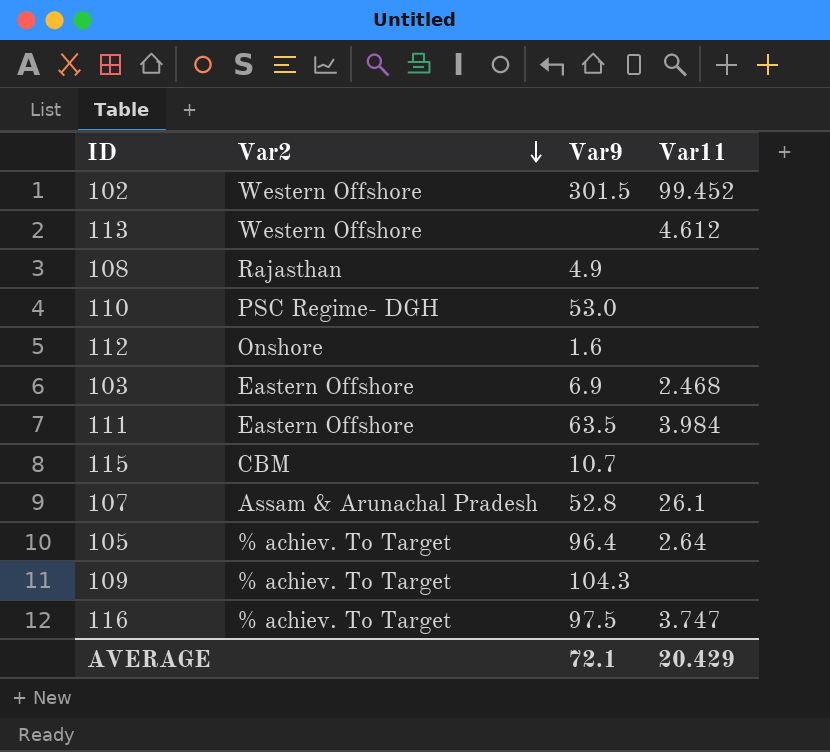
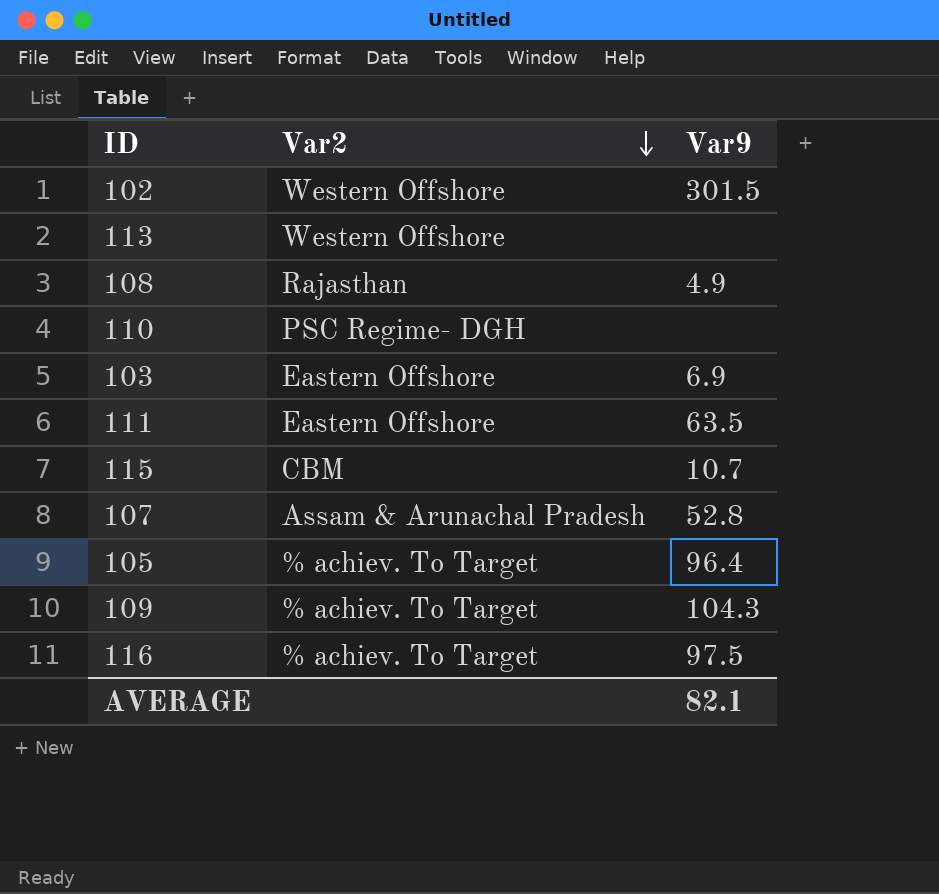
column Var11 | position: 4 -> none
row 112: Onshore | 1.6 | none -> none
110 | Var9: 53.0 -> none
AVERAGE | Var9: 72.1 -> 82.1

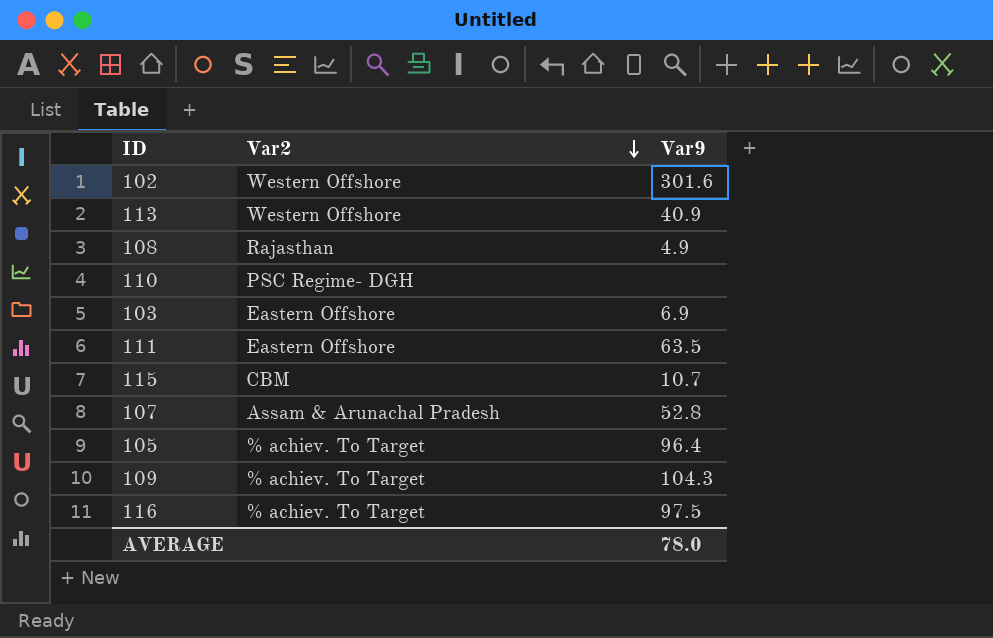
102 | Var9: 301.5 -> 301.6
113 | Var9: none -> 40.9
AVERAGE | Var9: 82.1 -> 78.0

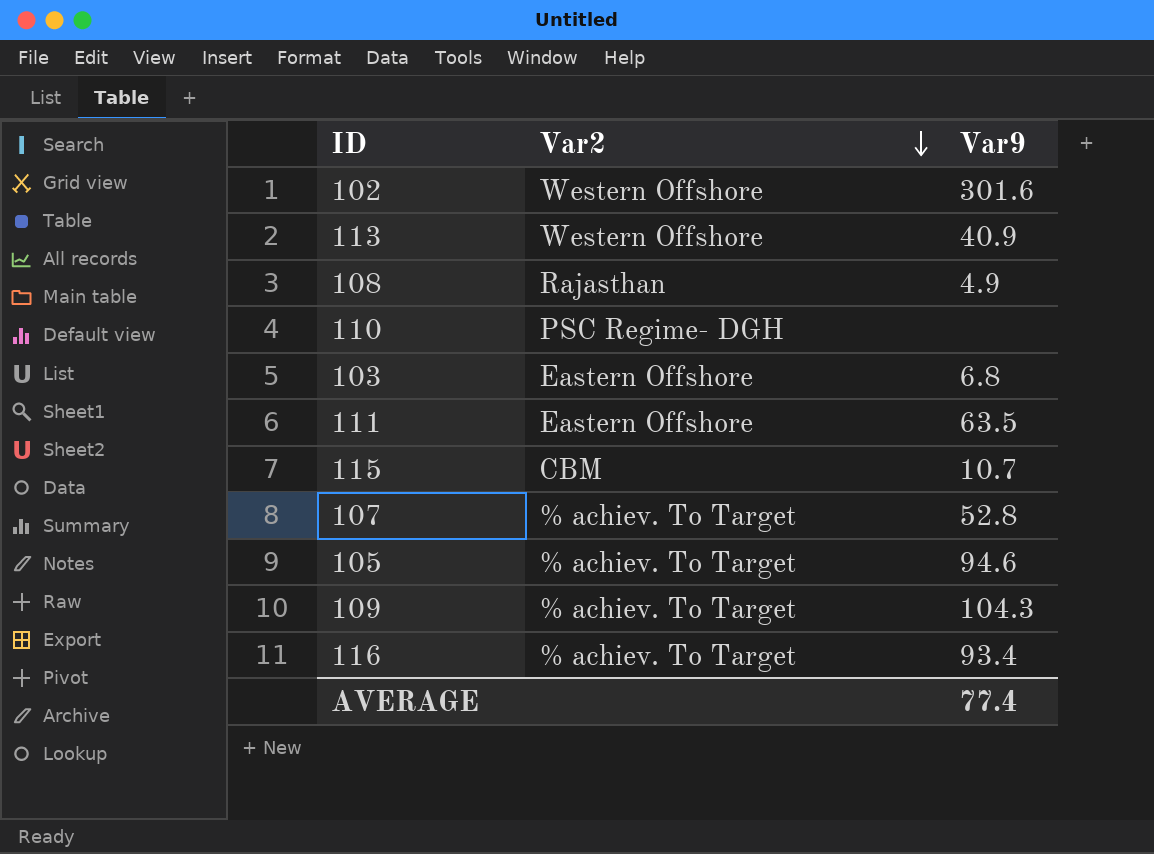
103 | Var9: 6.9 -> 6.8
107 | Var2: Assam & Arunachal Pradesh -> % achiev. To Target
105 | Var9: 96.4 -> 94.6
116 | Var9: 97.5 -> 93.4
AVERAGE | Var9: 78.0 -> 77.4

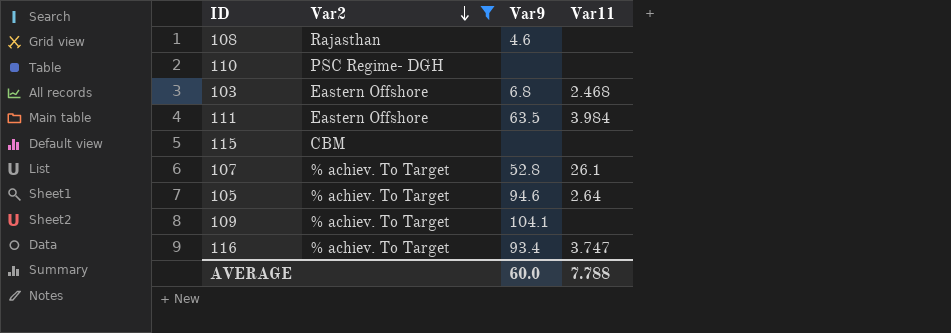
filter: none -> Var2 != Western Offshore
column Var11 | position: none -> 4
108 | Var9: 4.9 -> 4.6
115 | Var9: 10.7 -> none
109 | Var9: 104.3 -> 104.1
AVERAGE | Var9: 77.4 -> 60.0

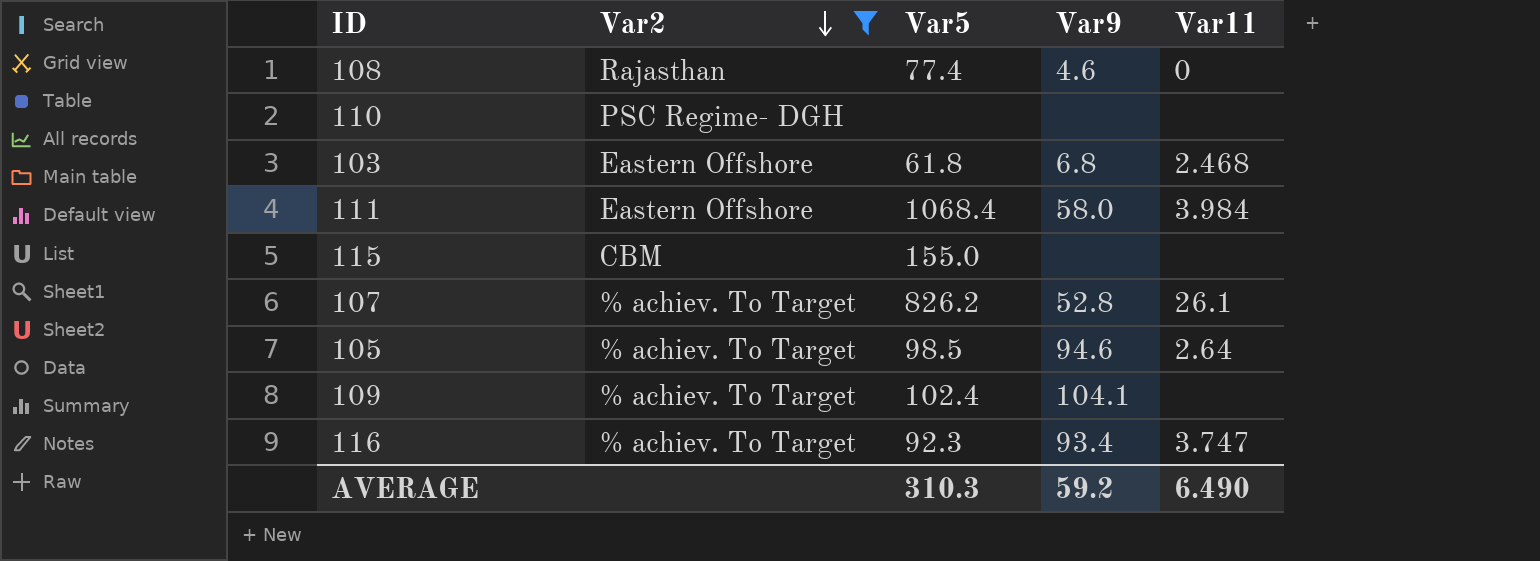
column Var5 | position: none -> 3
108 | Var11: none -> 0
111 | Var9: 63.5 -> 58.0
AVERAGE | Var9: 60.0 -> 59.2
AVERAGE | Var11: 7.788 -> 6.490

